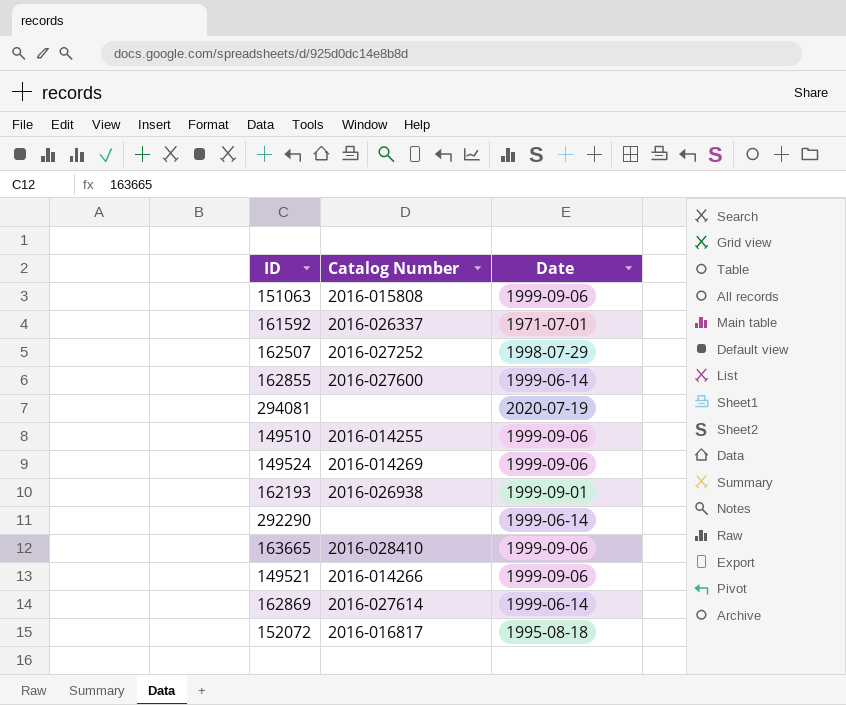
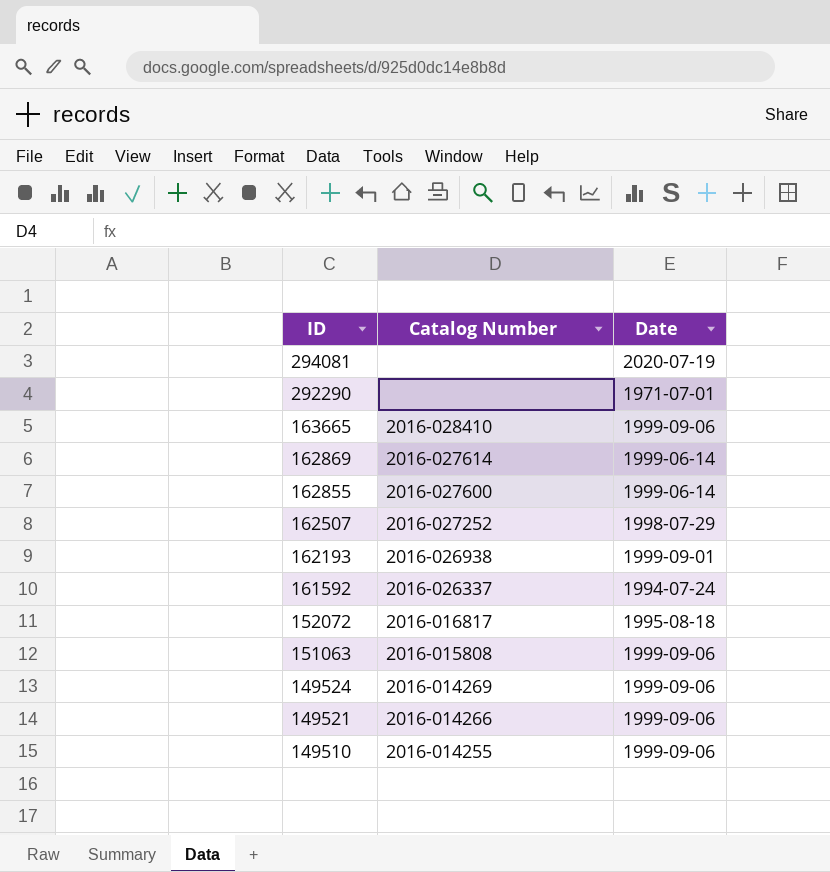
row order: none -> ID descending
292290 | Date: 1999-06-14 -> 1971-07-01
161592 | Date: 1971-07-01 -> 1994-07-24

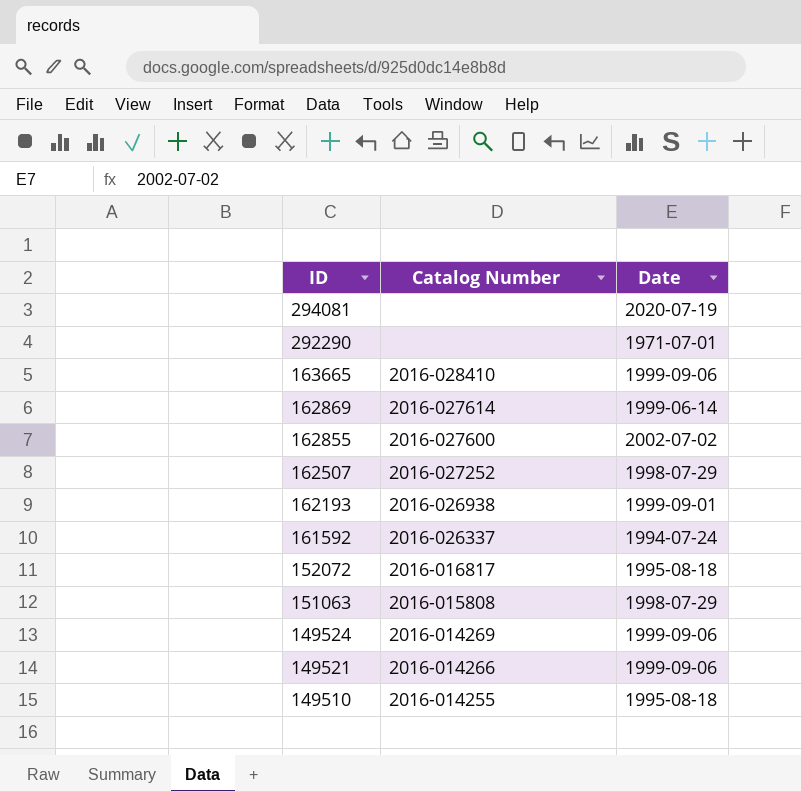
162855 | Date: 1999-06-14 -> 2002-07-02
151063 | Date: 1999-09-06 -> 1998-07-29
149510 | Date: 1999-09-06 -> 1995-08-18

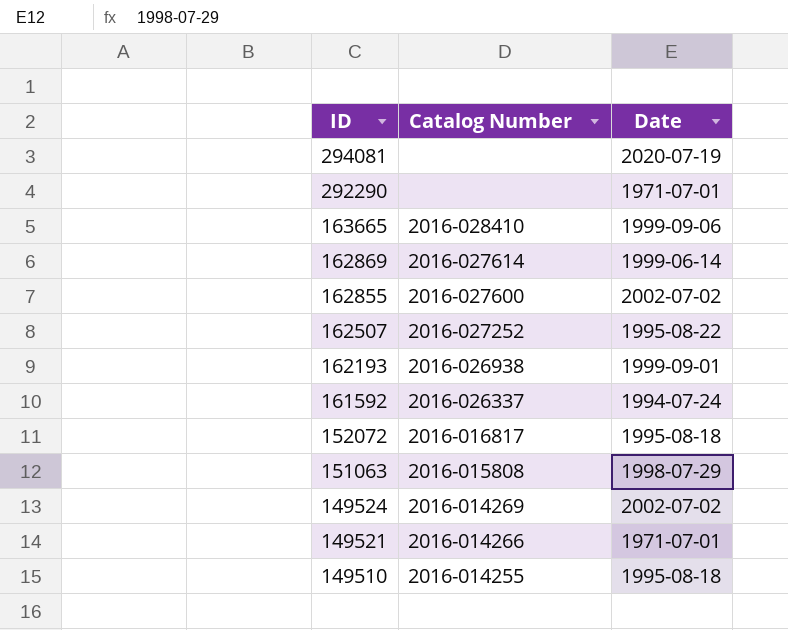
162507 | Date: 1998-07-29 -> 1995-08-22
149524 | Date: 1999-09-06 -> 2002-07-02
149521 | Date: 1999-09-06 -> 1971-07-01

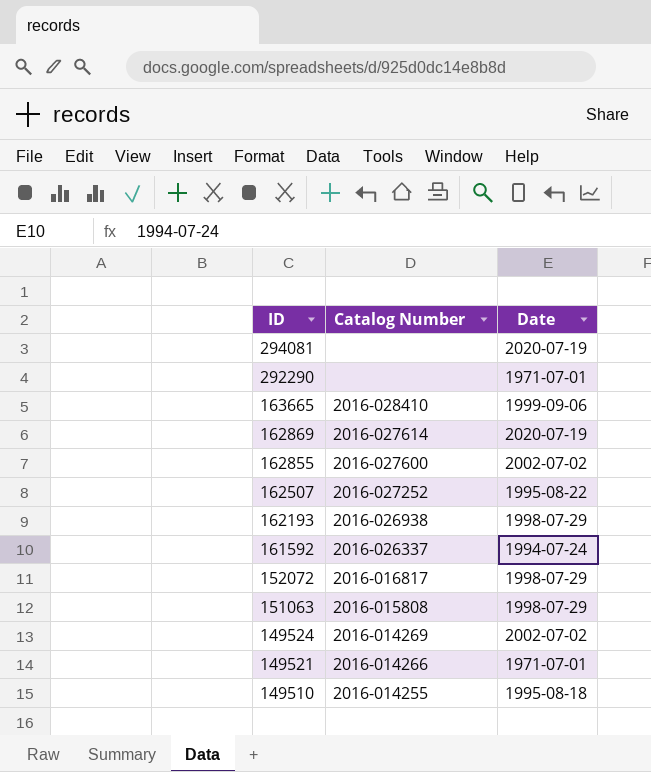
162869 | Date: 1999-06-14 -> 2020-07-19
162193 | Date: 1999-09-01 -> 1998-07-29
152072 | Date: 1995-08-18 -> 1998-07-29

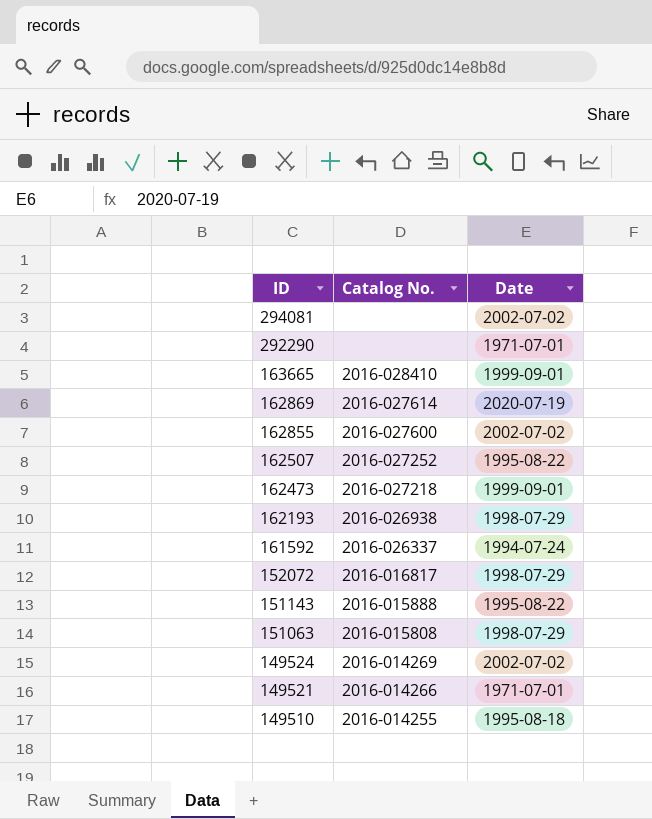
column name: Catalog Number -> Catalog No.
294081 | Date: 2020-07-19 -> 2002-07-02
163665 | Date: 1999-09-06 -> 1999-09-01
row 162473: none -> 2016-027218 | 1999-09-01
row 151143: none -> 2016-015888 | 1995-08-22

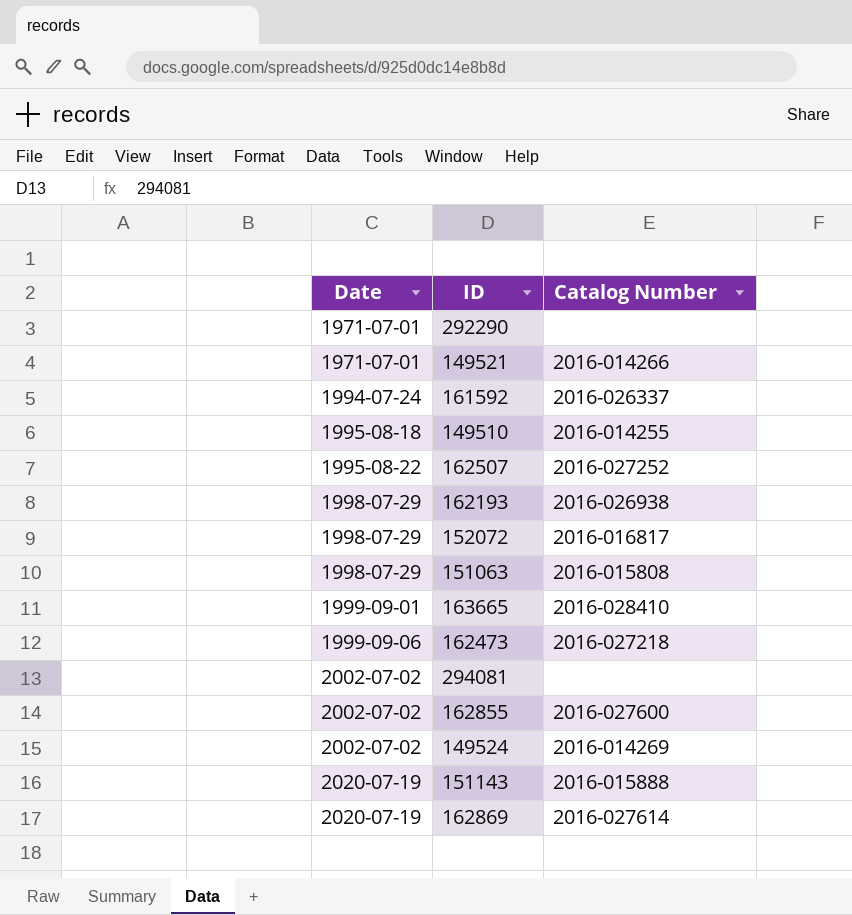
row order: ID descending -> Date ascending
column Date | position: 3 -> 1
column name: Catalog No. -> Catalog Number
162473 | Date: 1999-09-01 -> 1999-09-06
151143 | Date: 1995-08-22 -> 2020-07-19

